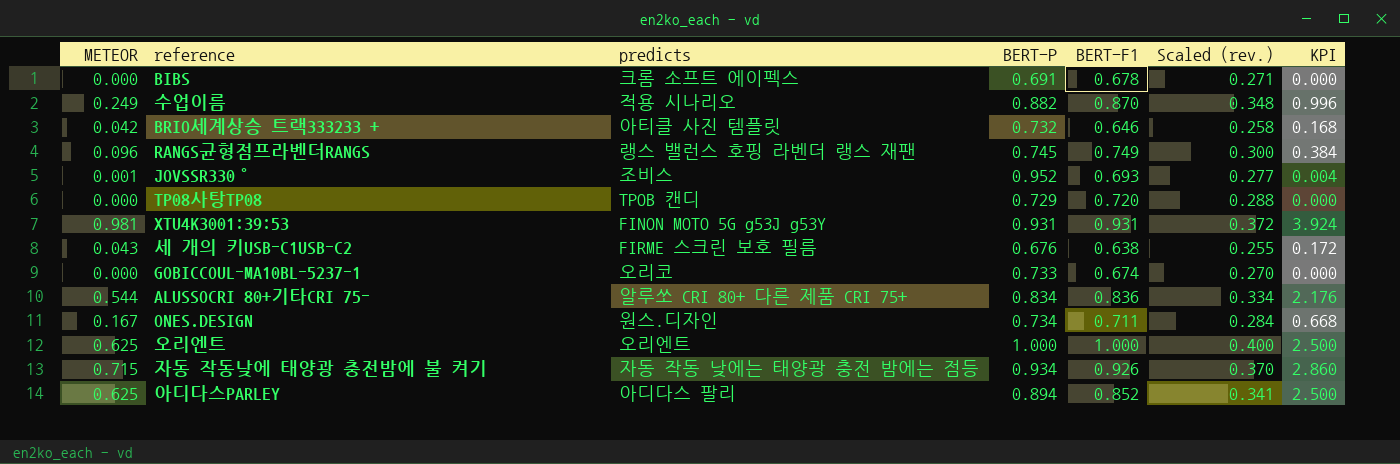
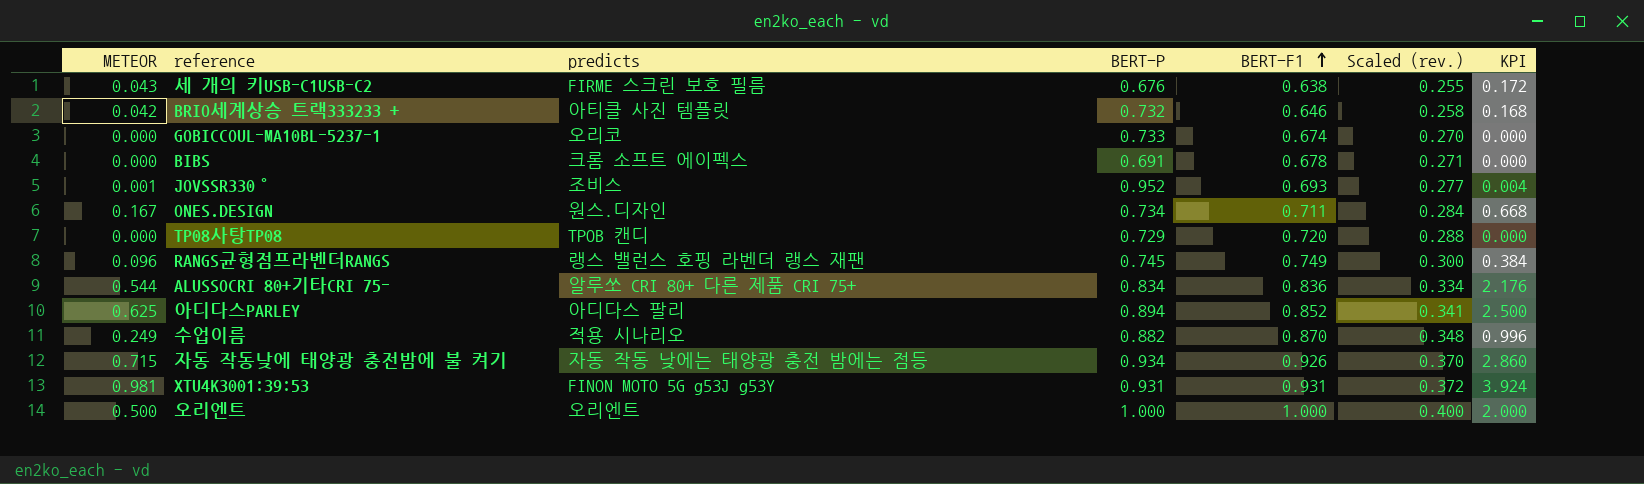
row order: none -> BERT-F1 ascending
오리엔트 | METEOR: 0.625 -> 0.500
오리엔트 | KPI: 2.500 -> 2.000

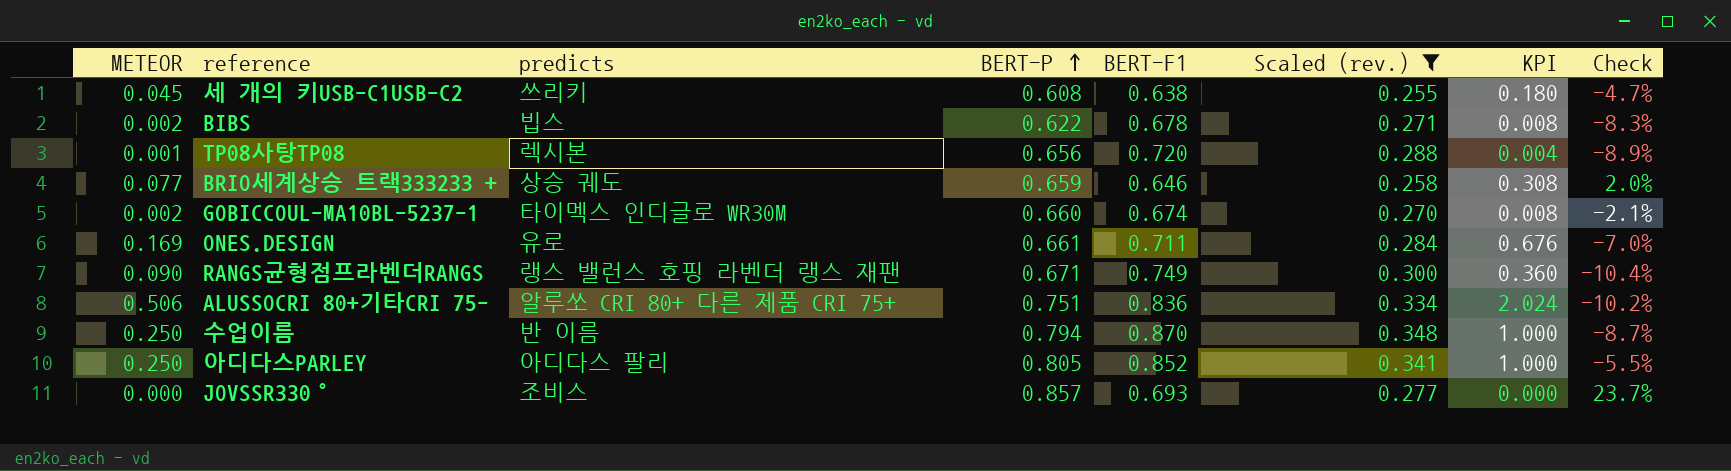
filter: none -> Scaled (rev.) <= 0.348
row order: BERT-F1 ascending -> BERT-P ascending
column Check | formula: none -> ([BERT-P] - [BERT-F1]) / [BERT-F1]
세 개의 키USB-C1USB-C2 | METEOR: 0.043 -> 0.045
세 개의 키USB-C1USB-C2 | predicts: FIRME 스크린 보호 필름 -> 쓰리키
세 개의 키USB-C1USB-C2 | BERT-P: 0.676 -> 0.608
세 개의 키USB-C1USB-C2 | KPI: 0.172 -> 0.180
BIBS | METEOR: 0.000 -> 0.002
BIBS | predicts: 크롬 소프트 에이펙스 -> 빕스
BIBS | BERT-P: 0.691 -> 0.622
BIBS | KPI: 0.000 -> 0.008
TP08사탕TP08 | METEOR: 0.000 -> 0.001
TP08사탕TP08 | predicts: TPOB 캔디 -> 렉시본
TP08사탕TP08 | BERT-P: 0.729 -> 0.656
TP08사탕TP08 | KPI: 0.000 -> 0.004
BRIO세계상승 트랙333233 + | METEOR: 0.042 -> 0.077
BRIO세계상승 트랙333233 + | predicts: 아티클 사진 템플릿 -> 상승 궤도
BRIO세계상승 트랙333233 + | BERT-P: 0.732 -> 0.659
BRIO세계상승 트랙333233 + | KPI: 0.168 -> 0.308
GOBICCOUL-MA10BL-5237-1 | METEOR: 0.000 -> 0.002
GOBICCOUL-MA10BL-5237-1 | predicts: 오리코 -> 타이멕스 인디글로 WR30M
GOBICCOUL-MA10BL-5237-1 | BERT-P: 0.733 -> 0.660
GOBICCOUL-MA10BL-5237-1 | KPI: 0.000 -> 0.008
ONES.DESIGN | METEOR: 0.167 -> 0.169
ONES.DESIGN | predicts: 원스.디자인 -> 유로
ONES.DESIGN | BERT-P: 0.734 -> 0.661
ONES.DESIGN | KPI: 0.668 -> 0.676
RANGS균형점프라벤더RANGS | METEOR: 0.096 -> 0.090
RANGS균형점프라벤더RANGS | BERT-P: 0.745 -> 0.671
RANGS균형점프라벤더RANGS | KPI: 0.384 -> 0.360
ALUSSOCRI 80+기타CRI 75- | METEOR: 0.544 -> 0.506
ALUSSOCRI 80+기타CRI 75- | BERT-P: 0.834 -> 0.751
ALUSSOCRI 80+기타CRI 75- | KPI: 2.176 -> 2.024
수업이름 | METEOR: 0.249 -> 0.250
수업이름 | predicts: 적용 시나리오 -> 반 이름
수업이름 | BERT-P: 0.882 -> 0.794
수업이름 | KPI: 0.996 -> 1.000
아디다스PARLEY | METEOR: 0.625 -> 0.250
아디다스PARLEY | BERT-P: 0.894 -> 0.805
아디다스PARLEY | KPI: 2.500 -> 1.000
JOVSSR330° | METEOR: 0.001 -> 0.000
JOVSSR330° | BERT-P: 0.952 -> 0.857
JOVSSR330° | KPI: 0.004 -> 0.000

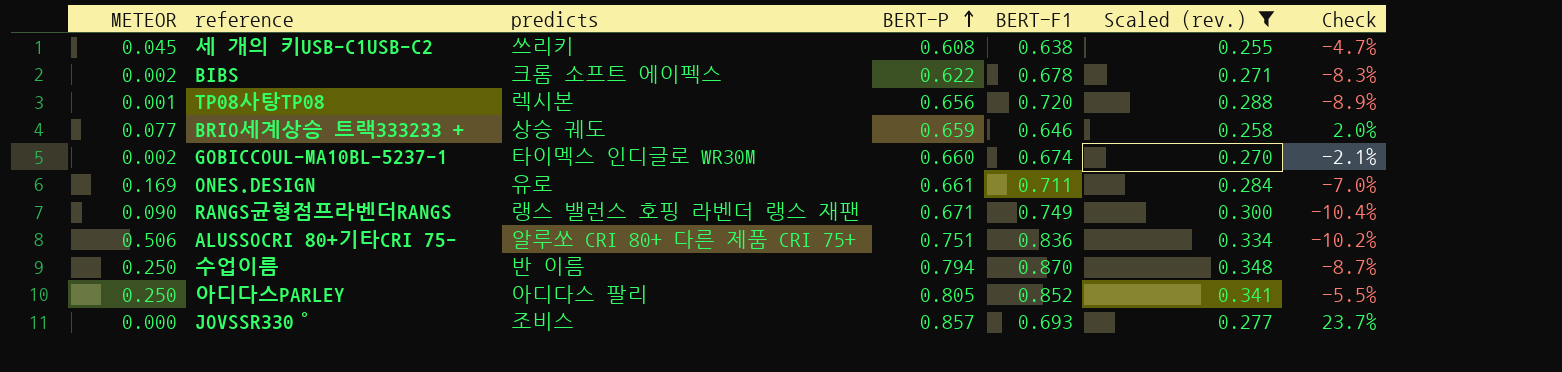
column KPI | formula: [METEOR] * 4 -> none
BIBS | predicts: 빕스 -> 크롬 소프트 에이펙스

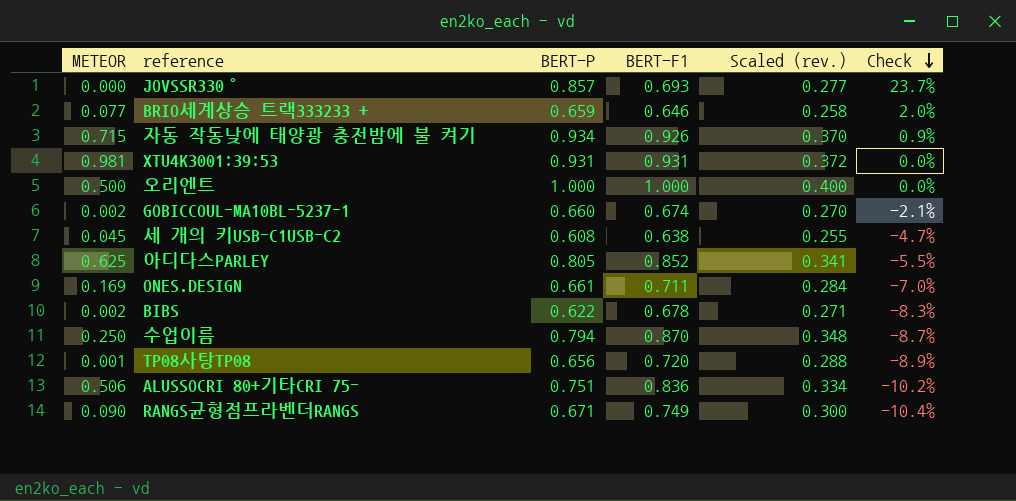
filter: Scaled (rev.) <= 0.348 -> none
row order: BERT-P ascending -> Check descending
column predicts | position: 3 -> none
아디다스PARLEY | METEOR: 0.250 -> 0.625

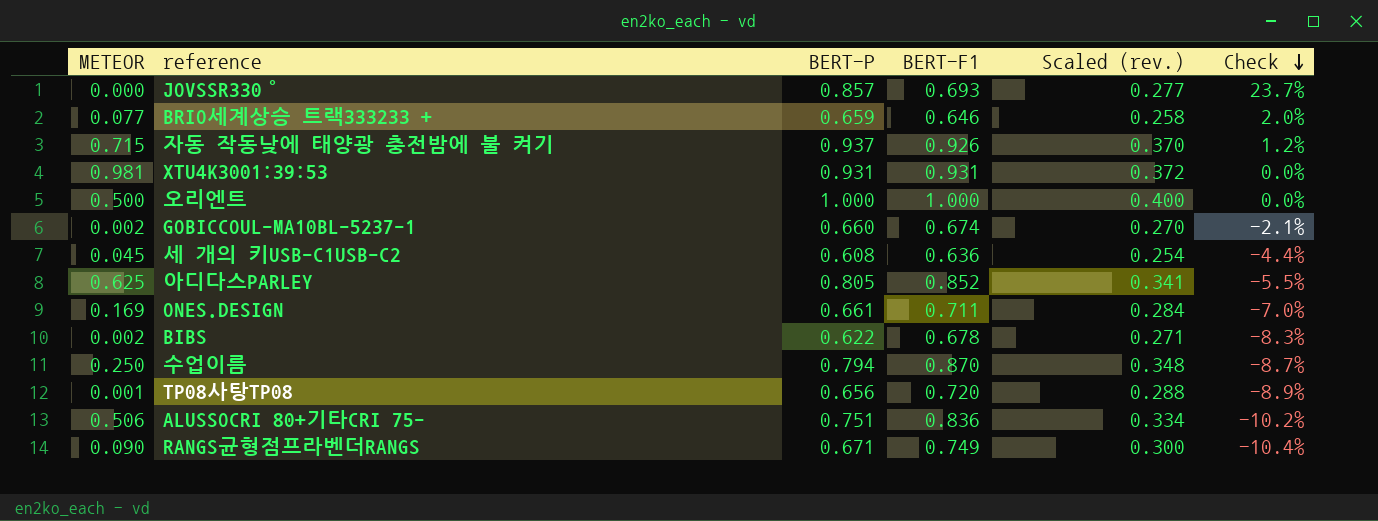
자동 작동낮에 태양광 충전밤에 불 켜기 | BERT-P: 0.934 -> 0.937
자동 작동낮에 태양광 충전밤에 불 켜기 | Check: 0.9% -> 1.2%
세 개의 키USB-C1USB-C2 | BERT-F1: 0.638 -> 0.636
세 개의 키USB-C1USB-C2 | Scaled (rev.): 0.255 -> 0.254
세 개의 키USB-C1USB-C2 | Check: -4.7% -> -4.4%

